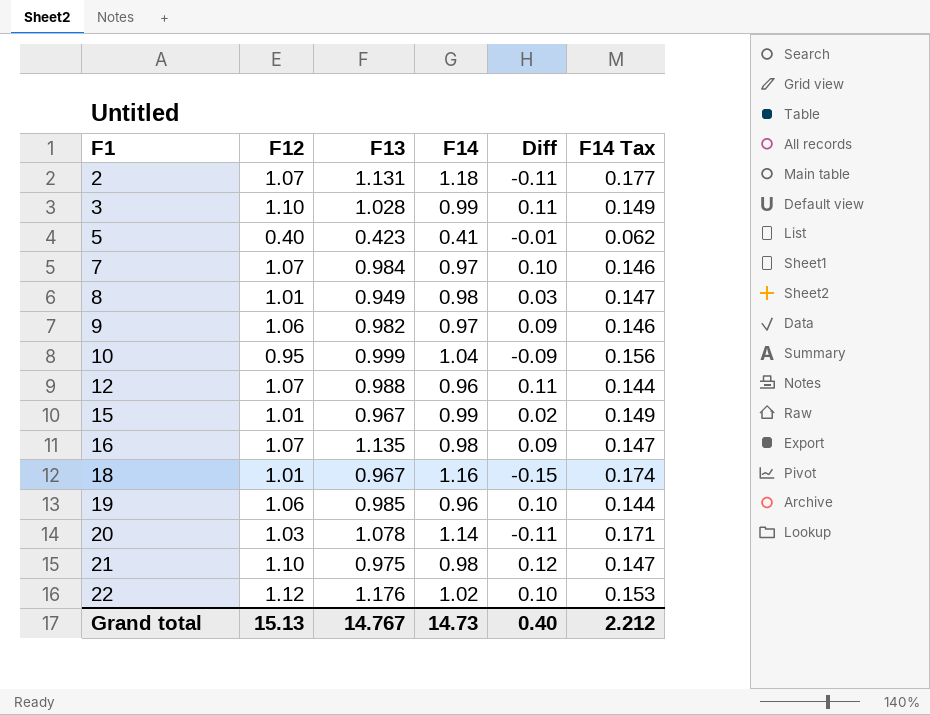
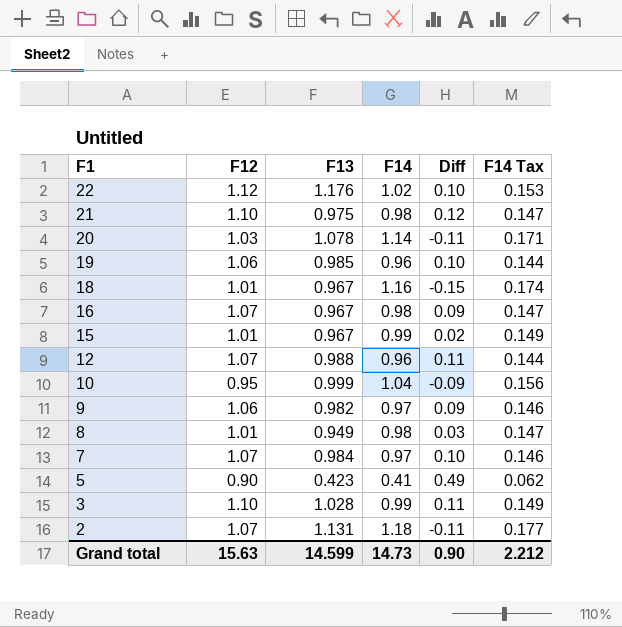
row order: F1 ascending -> F1 descending
16 | F13: 1.135 -> 0.967
5 | F12: 0.40 -> 0.90
5 | Diff: -0.01 -> 0.49
Grand total | F12: 15.13 -> 15.63
Grand total | F13: 14.767 -> 14.599
Grand total | Diff: 0.40 -> 0.90

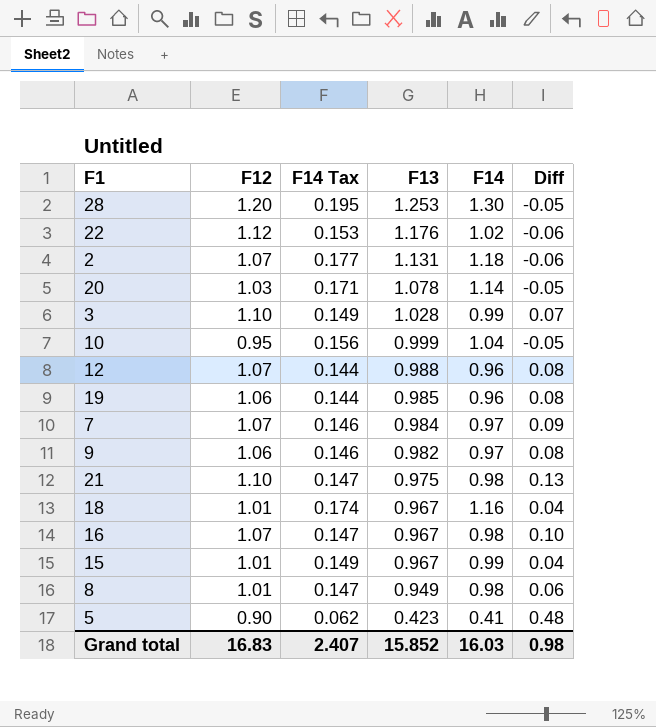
row order: F1 descending -> F13 descending
column F14 Tax | position: 6 -> 3
column Diff | formula: [F12] - [F14] -> [F12] - [F13]
row 28: none -> 1.20 | 0.195 | 1.253 | 1.30 | -0.05
Grand total | F12: 15.63 -> 16.83
Grand total | F14 Tax: 2.212 -> 2.407
Grand total | F13: 14.599 -> 15.852
Grand total | F14: 14.73 -> 16.03
Grand total | Diff: 0.90 -> 0.98

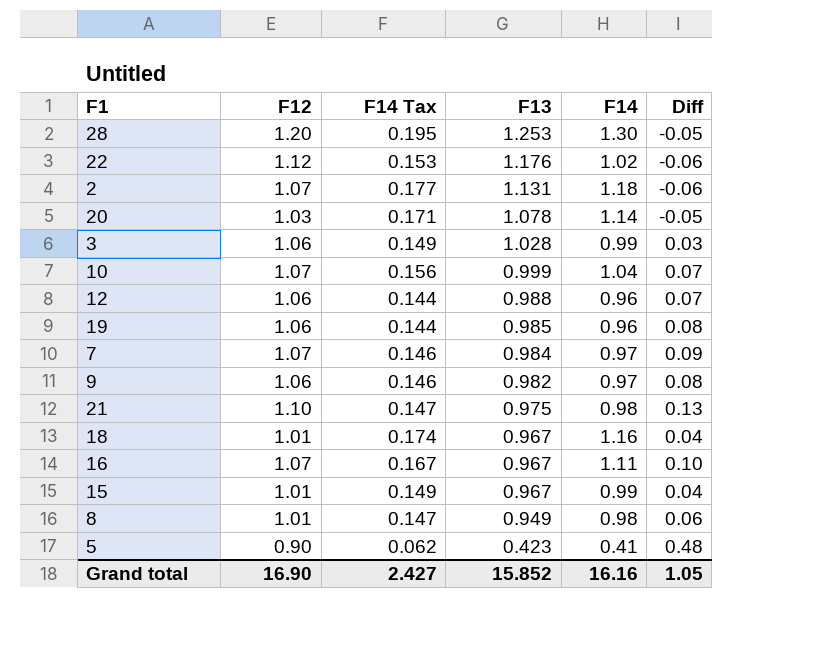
3 | F12: 1.10 -> 1.06
3 | Diff: 0.07 -> 0.03
10 | F12: 0.95 -> 1.07
10 | Diff: -0.05 -> 0.07
12 | F12: 1.07 -> 1.06
12 | Diff: 0.08 -> 0.07
16 | F14 Tax: 0.147 -> 0.167
16 | F14: 0.98 -> 1.11
Grand total | F12: 16.83 -> 16.90
Grand total | F14 Tax: 2.407 -> 2.427
Grand total | F14: 16.03 -> 16.16
Grand total | Diff: 0.98 -> 1.05

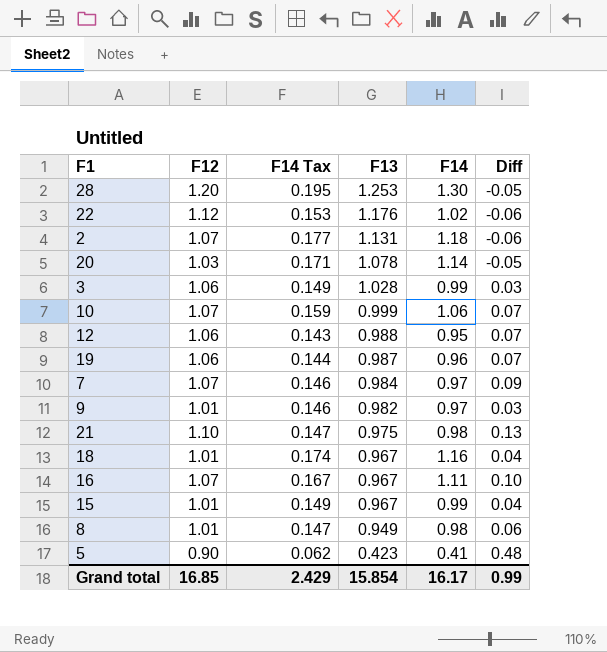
10 | F14 Tax: 0.156 -> 0.159
10 | F14: 1.04 -> 1.06
12 | F14 Tax: 0.144 -> 0.143
12 | F14: 0.96 -> 0.95
19 | F13: 0.985 -> 0.987
19 | Diff: 0.08 -> 0.07
9 | F12: 1.06 -> 1.01
9 | Diff: 0.08 -> 0.03
Grand total | F12: 16.90 -> 16.85
Grand total | F14 Tax: 2.427 -> 2.429
Grand total | F13: 15.852 -> 15.854
Grand total | F14: 16.16 -> 16.17
Grand total | Diff: 1.05 -> 0.99

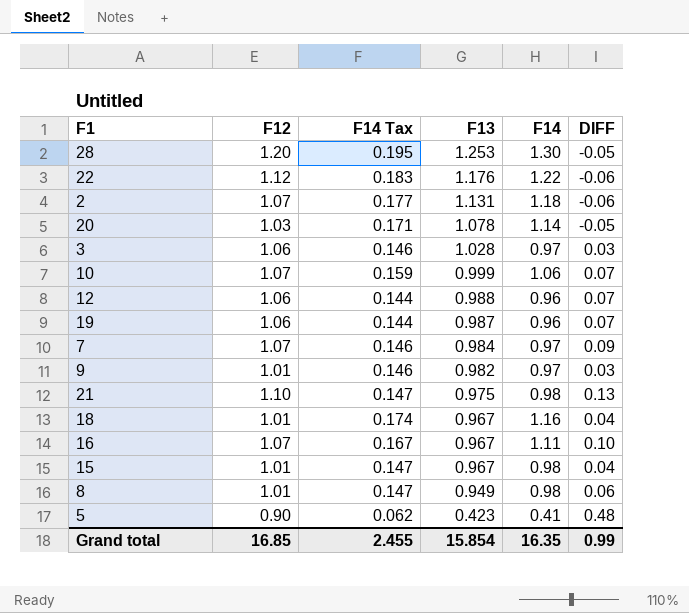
column name: Diff -> DIFF
22 | F14 Tax: 0.153 -> 0.183
22 | F14: 1.02 -> 1.22
3 | F14 Tax: 0.149 -> 0.146
3 | F14: 0.99 -> 0.97
12 | F14 Tax: 0.143 -> 0.144
12 | F14: 0.95 -> 0.96
15 | F14 Tax: 0.149 -> 0.147
15 | F14: 0.99 -> 0.98
Grand total | F14 Tax: 2.429 -> 2.455
Grand total | F14: 16.17 -> 16.35

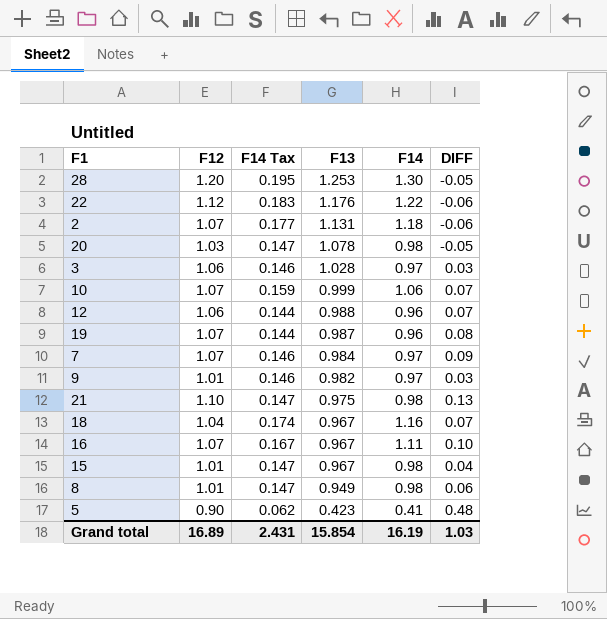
20 | F14 Tax: 0.171 -> 0.147
20 | F14: 1.14 -> 0.98
19 | F12: 1.06 -> 1.07
19 | DIFF: 0.07 -> 0.08
18 | F12: 1.01 -> 1.04
18 | DIFF: 0.04 -> 0.07
Grand total | F12: 16.85 -> 16.89
Grand total | F14 Tax: 2.455 -> 2.431
Grand total | F14: 16.35 -> 16.19
Grand total | DIFF: 0.99 -> 1.03

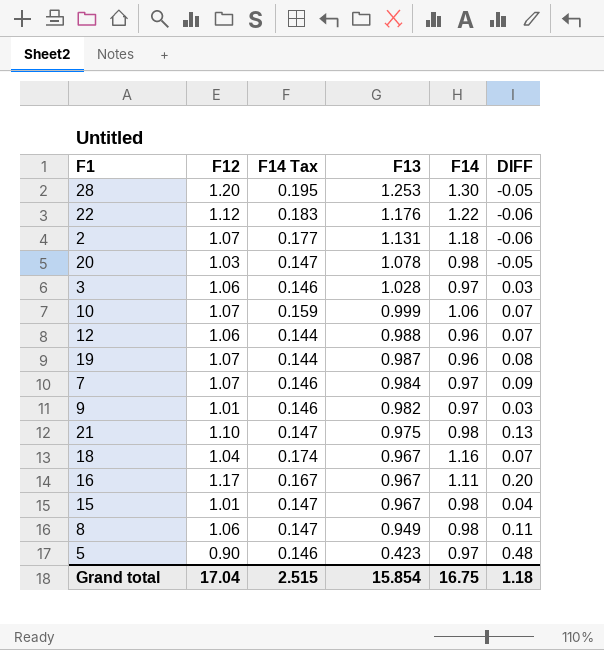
16 | F12: 1.07 -> 1.17
16 | DIFF: 0.10 -> 0.20
8 | F12: 1.01 -> 1.06
8 | DIFF: 0.06 -> 0.11
5 | F14 Tax: 0.062 -> 0.146
5 | F14: 0.41 -> 0.97
Grand total | F12: 16.89 -> 17.04
Grand total | F14 Tax: 2.431 -> 2.515
Grand total | F14: 16.19 -> 16.75
Grand total | DIFF: 1.03 -> 1.18

